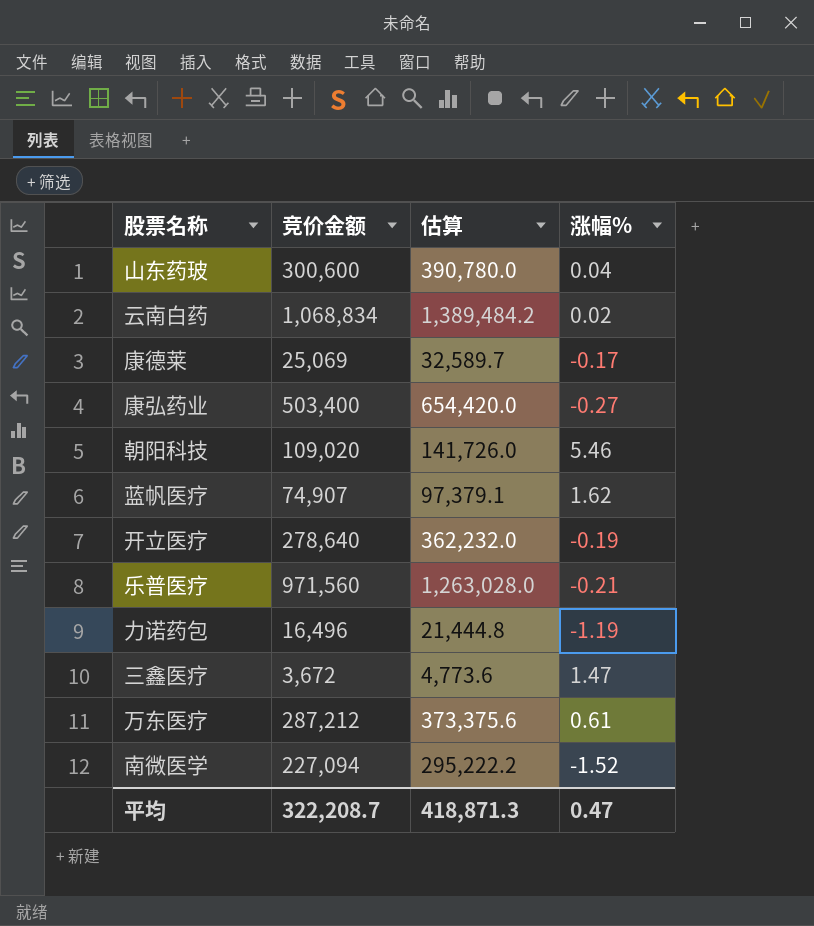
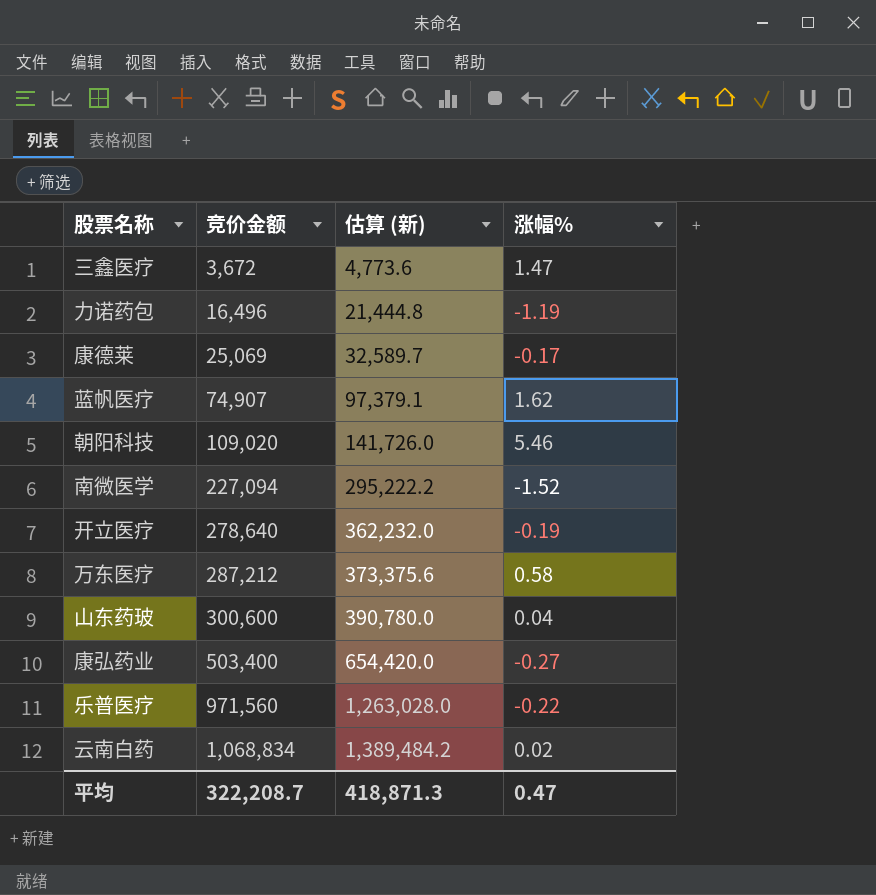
row order: none -> 竞价金额 ascending
column name: 估算 -> 估算 (新)
万东医疗 | 涨幅%: 0.61 -> 0.58
乐普医疗 | 涨幅%: -0.21 -> -0.22

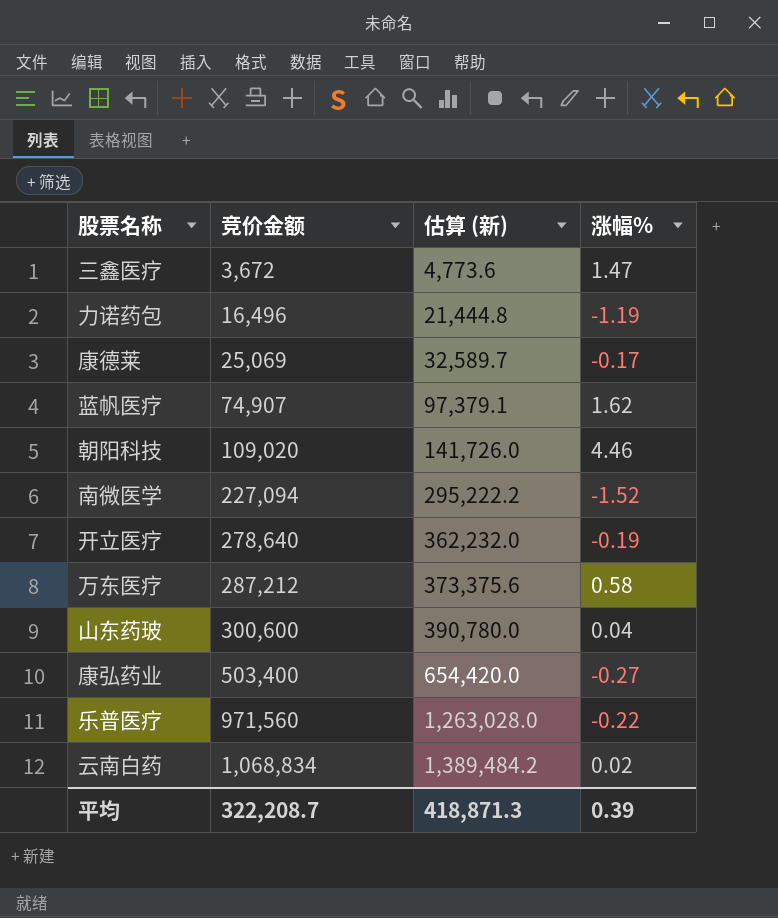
朝阳科技 | 涨幅%: 5.46 -> 4.46
平均 | 涨幅%: 0.47 -> 0.39

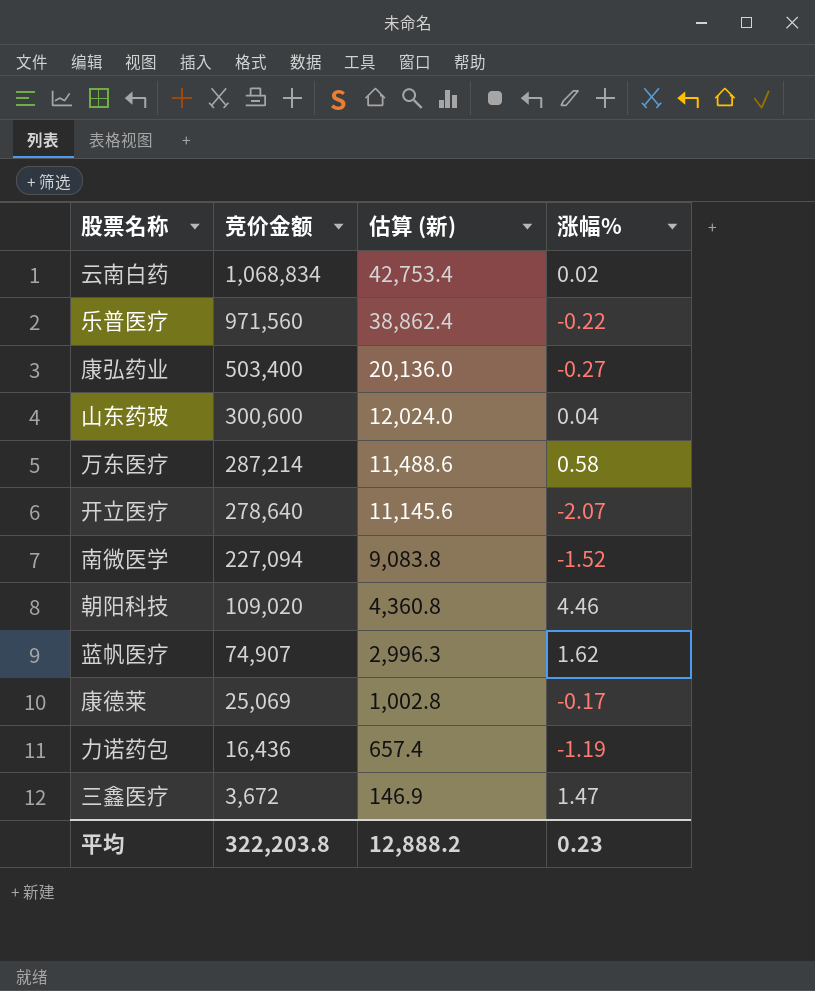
row order: 竞价金额 ascending -> 竞价金额 descending
column 估算 (新) | formula: [竞价金额] * 1.3 -> [竞价金额] * 0.04
万东医疗 | 竞价金额: 287,212 -> 287,214
开立医疗 | 涨幅%: -0.19 -> -2.07
力诺药包 | 竞价金额: 16,496 -> 16,436
平均 | 竞价金额: 322,208.7 -> 322,203.8
平均 | 估算 (新): 418,871.3 -> 12,888.2
平均 | 涨幅%: 0.39 -> 0.23

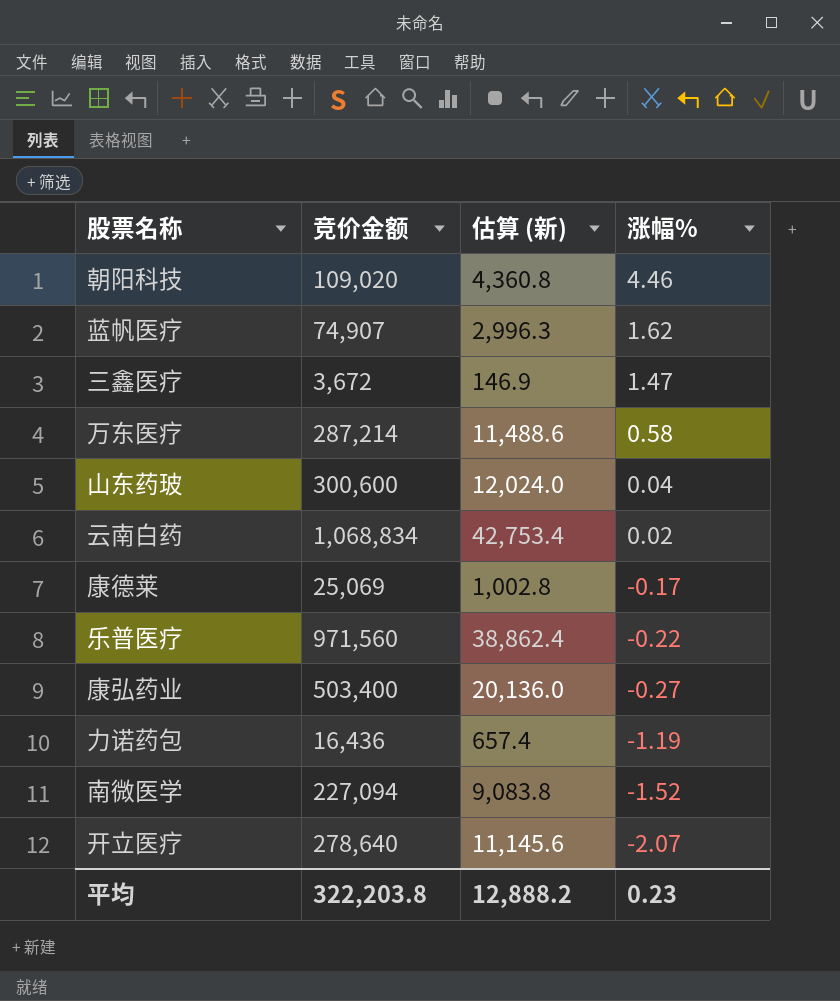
row order: 竞价金额 descending -> 涨幅% descending

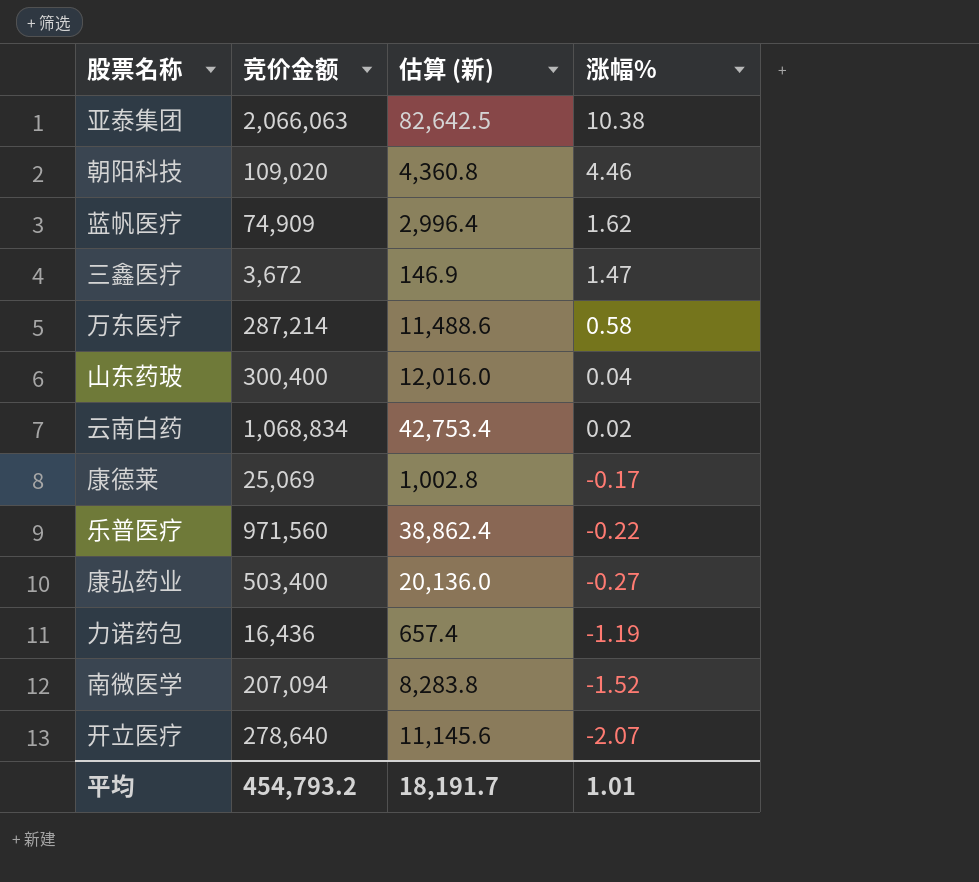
row 亚泰集团: none -> 2,066,063 | 82,642.5 | 10.38
蓝帆医疗 | 竞价金额: 74,907 -> 74,909
蓝帆医疗 | 估算 (新): 2,996.3 -> 2,996.4
山东药玻 | 竞价金额: 300,600 -> 300,400
山东药玻 | 估算 (新): 12,024.0 -> 12,016.0
南微医学 | 竞价金额: 227,094 -> 207,094
南微医学 | 估算 (新): 9,083.8 -> 8,283.8
平均 | 竞价金额: 322,203.8 -> 454,793.2
平均 | 估算 (新): 12,888.2 -> 18,191.7
平均 | 涨幅%: 0.23 -> 1.01

